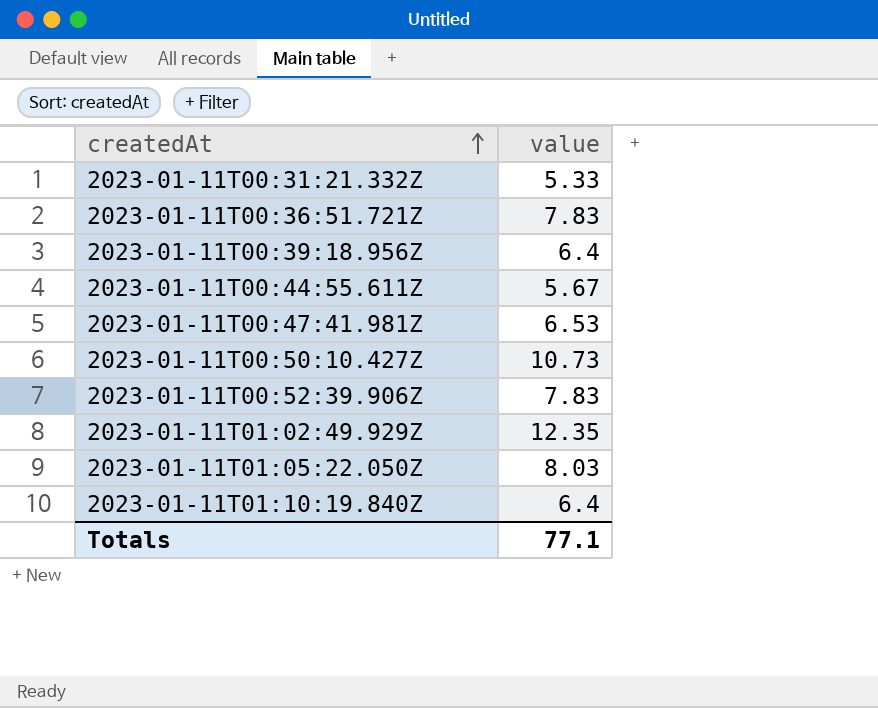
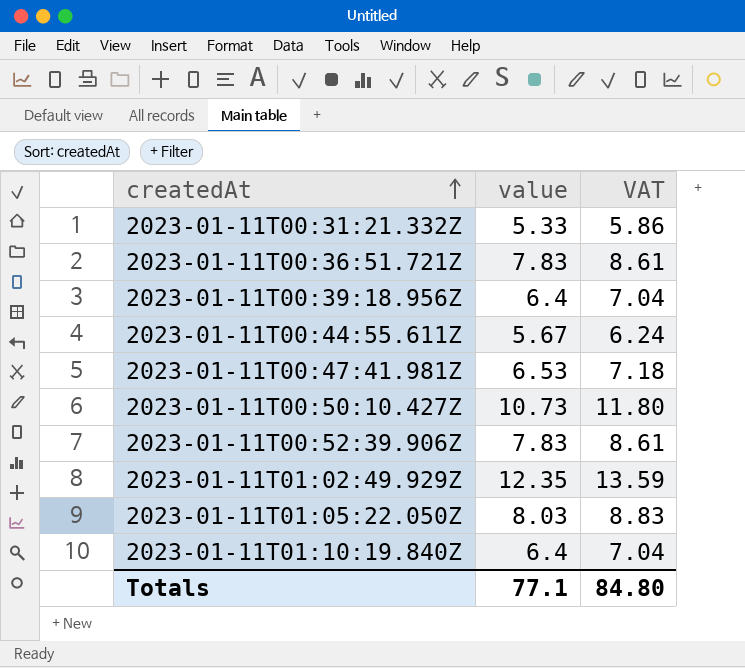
column VAT | formula: none -> [value] * 1.1

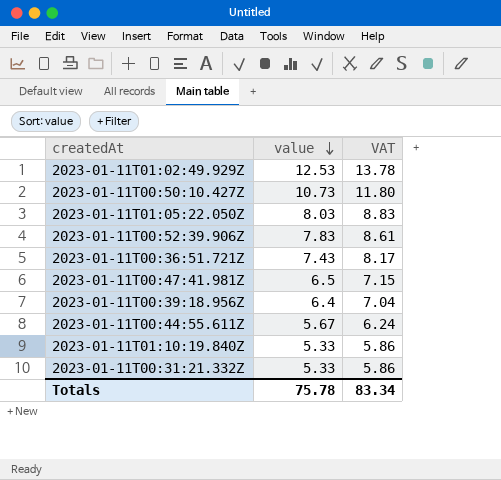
row order: createdAt ascending -> value descending
2023-01-11T01:02:49.929Z | value: 12.35 -> 12.53
2023-01-11T01:02:49.929Z | VAT: 13.59 -> 13.78
2023-01-11T00:36:51.721Z | value: 7.83 -> 7.43
2023-01-11T00:36:51.721Z | VAT: 8.61 -> 8.17
2023-01-11T00:47:41.981Z | value: 6.53 -> 6.5
2023-01-11T00:47:41.981Z | VAT: 7.18 -> 7.15
2023-01-11T01:10:19.840Z | value: 6.4 -> 5.33
2023-01-11T01:10:19.840Z | VAT: 7.04 -> 5.86
Totals | value: 77.1 -> 75.78
Totals | VAT: 84.80 -> 83.34

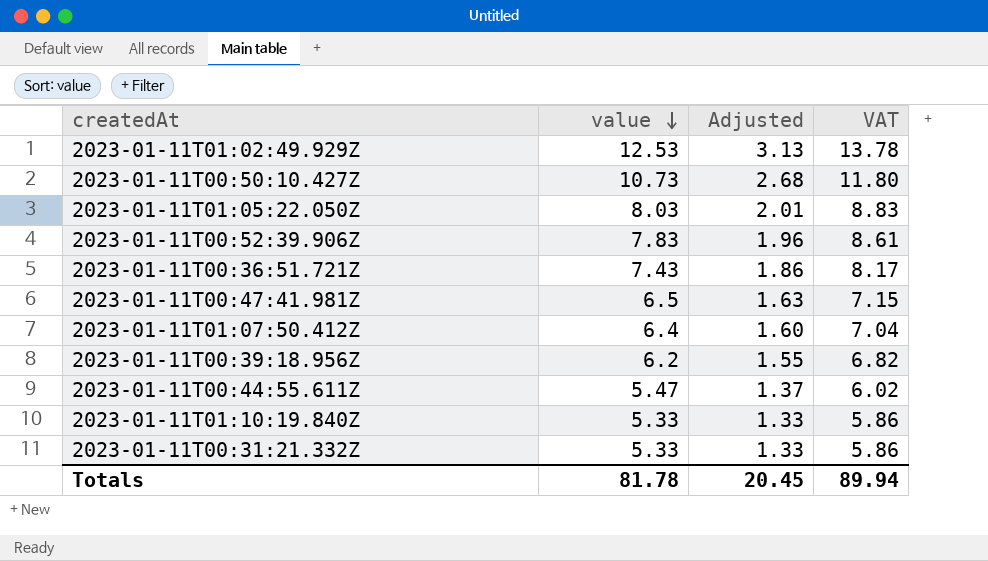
column Adjusted | formula: none -> [value] * 0.25
row 2023-01-11T01:07:50.412Z: none -> 6.4 | 1.60 | 7.04
2023-01-11T00:39:18.956Z | value: 6.4 -> 6.2
2023-01-11T00:39:18.956Z | VAT: 7.04 -> 6.82
2023-01-11T00:44:55.611Z | value: 5.67 -> 5.47
2023-01-11T00:44:55.611Z | VAT: 6.24 -> 6.02
Totals | value: 75.78 -> 81.78
Totals | VAT: 83.34 -> 89.94

